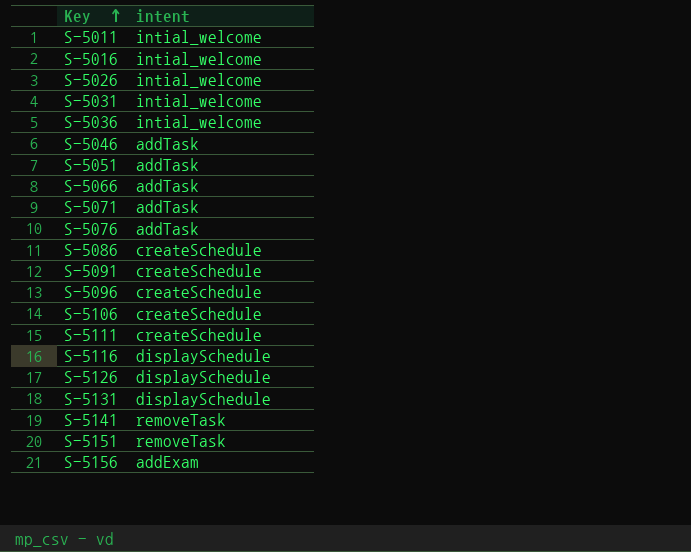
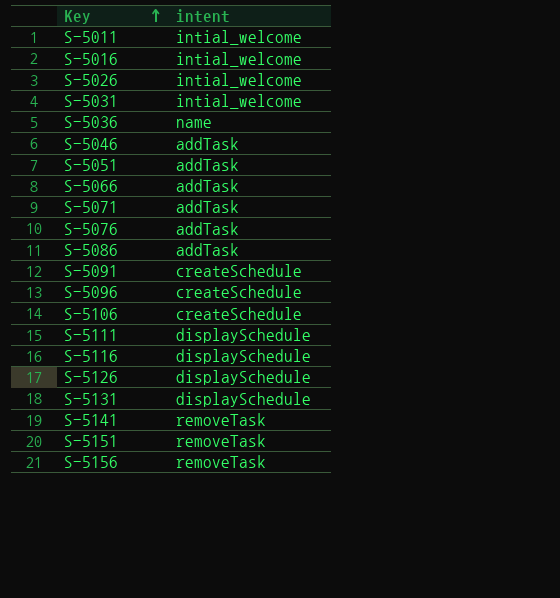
S-5036 | intent: intial_welcome -> name
S-5086 | intent: createSchedule -> addTask
S-5111 | intent: createSchedule -> displaySchedule
S-5156 | intent: addExam -> removeTask

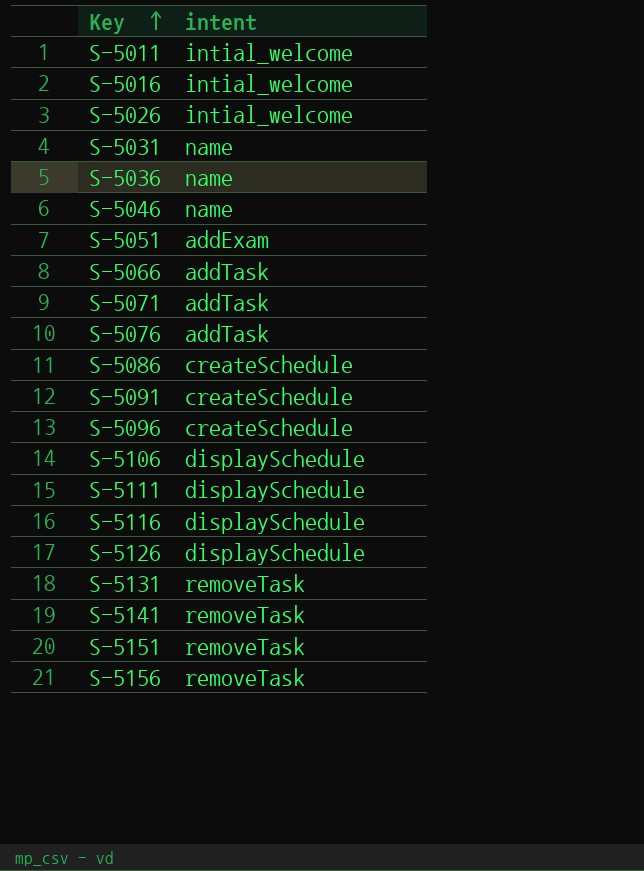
S-5031 | intent: intial_welcome -> name
S-5046 | intent: addTask -> name
S-5051 | intent: addTask -> addExam
S-5086 | intent: addTask -> createSchedule
S-5106 | intent: createSchedule -> displaySchedule
S-5131 | intent: displaySchedule -> removeTask

